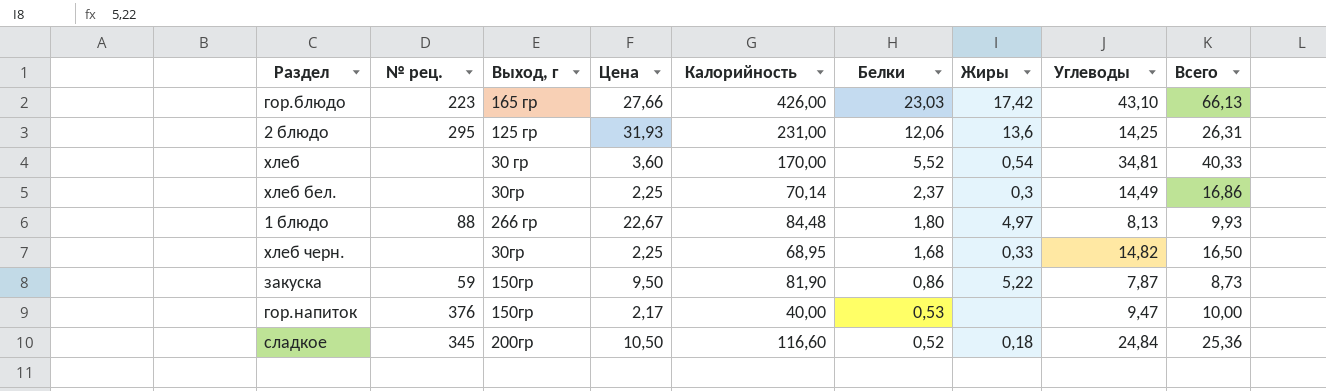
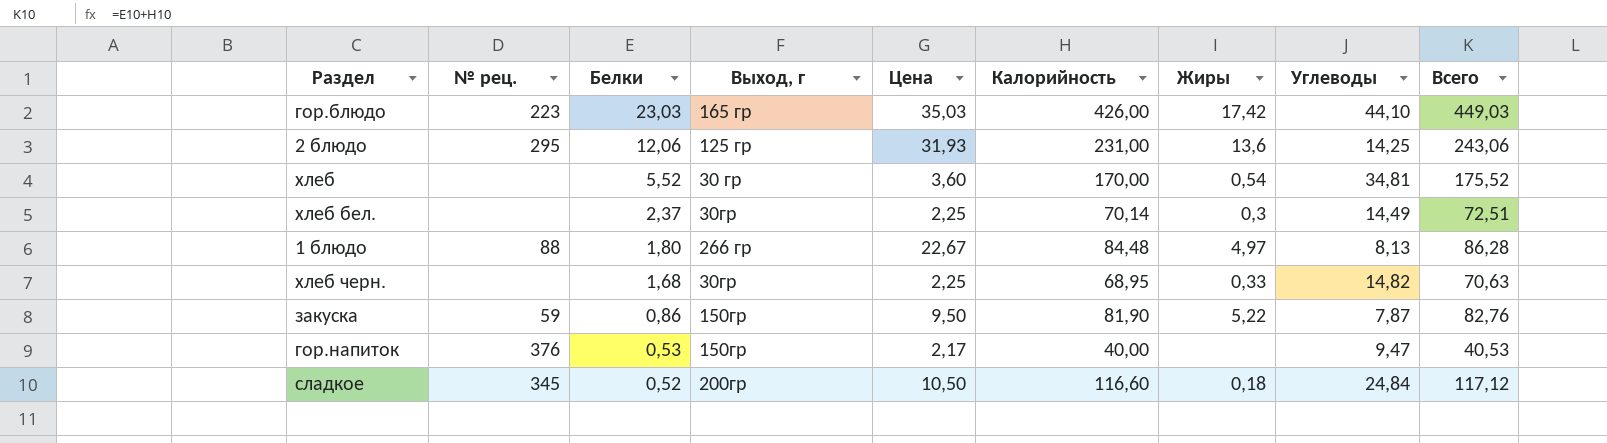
column Белки | position: 6 -> 3
column Всего | formula: [Белки] + [Углеводы] -> [Белки] + [Калорийность]
гор.блюдо | Цена: 27,66 -> 35,03
гор.блюдо | Углеводы: 43,10 -> 44,10

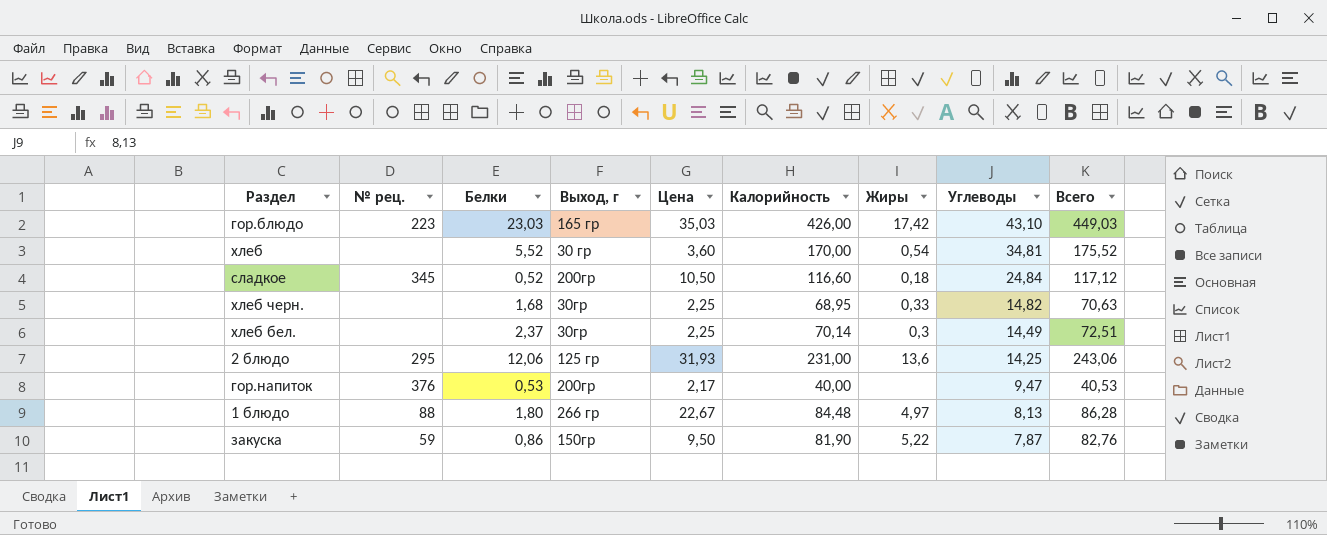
row order: Белки descending -> Углеводы descending
гор.блюдо | Углеводы: 44,10 -> 43,10
гор.напиток | Выход, г: 150гр -> 200гр

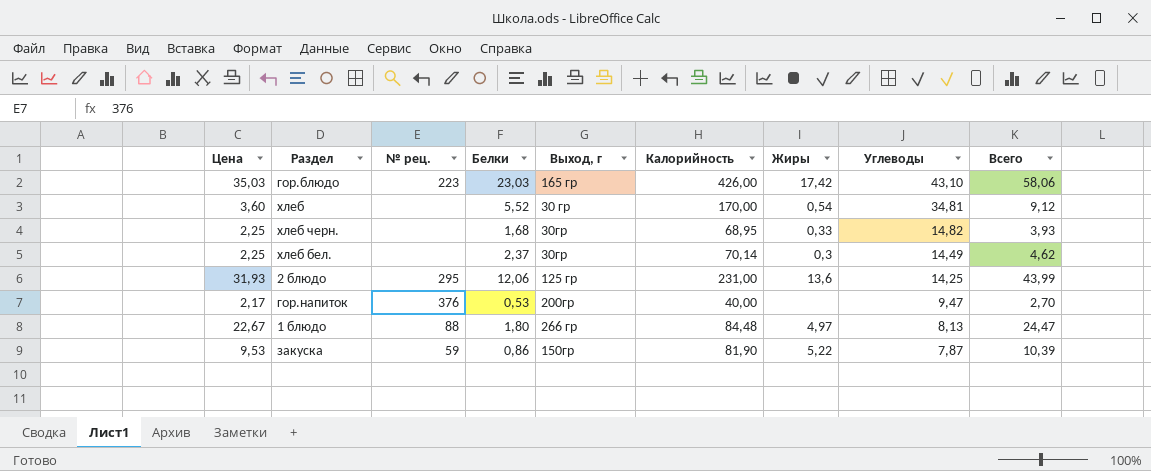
column Цена | position: 5 -> 1
column Всего | formula: [Белки] + [Калорийность] -> [Цена] + [Белки]
row сладкое: 345 | 0,52 | 200гр | 10,50 | 116,60 | 0,18 | 24,84 | 117,12 -> none
закуска | Цена: 9,50 -> 9,53

